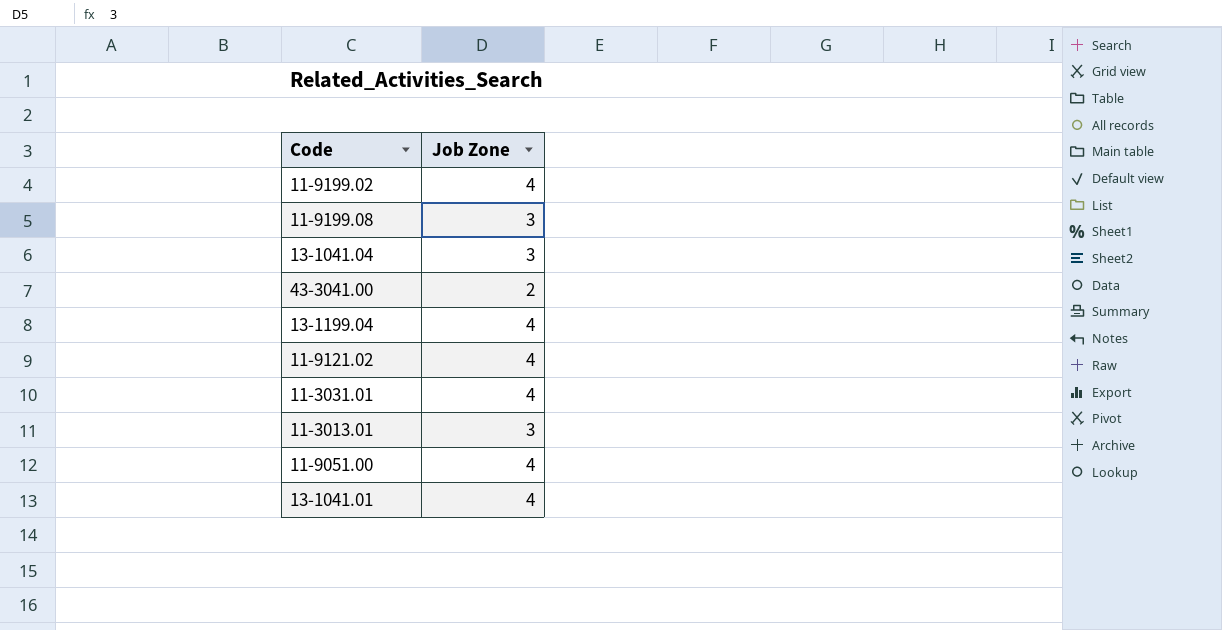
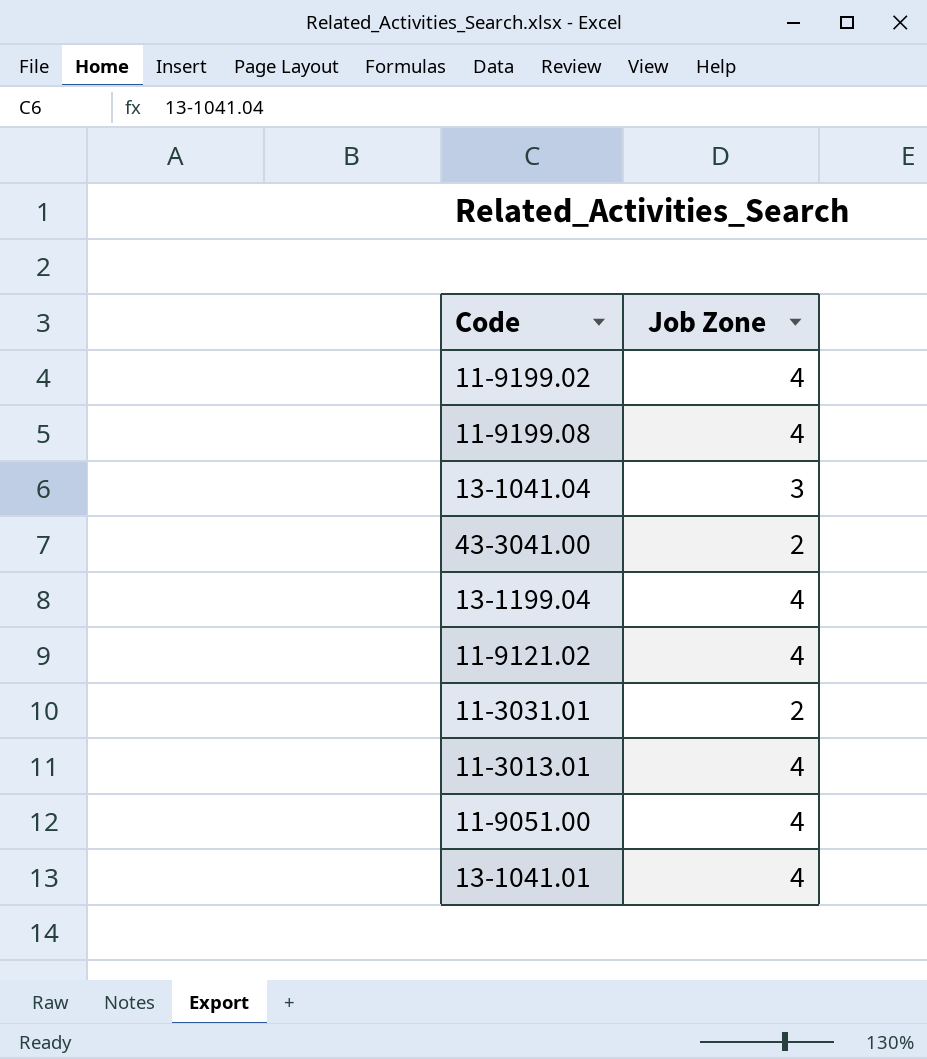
11-9199.08 | Job Zone: 3 -> 4
11-3031.01 | Job Zone: 4 -> 2
11-3013.01 | Job Zone: 3 -> 4

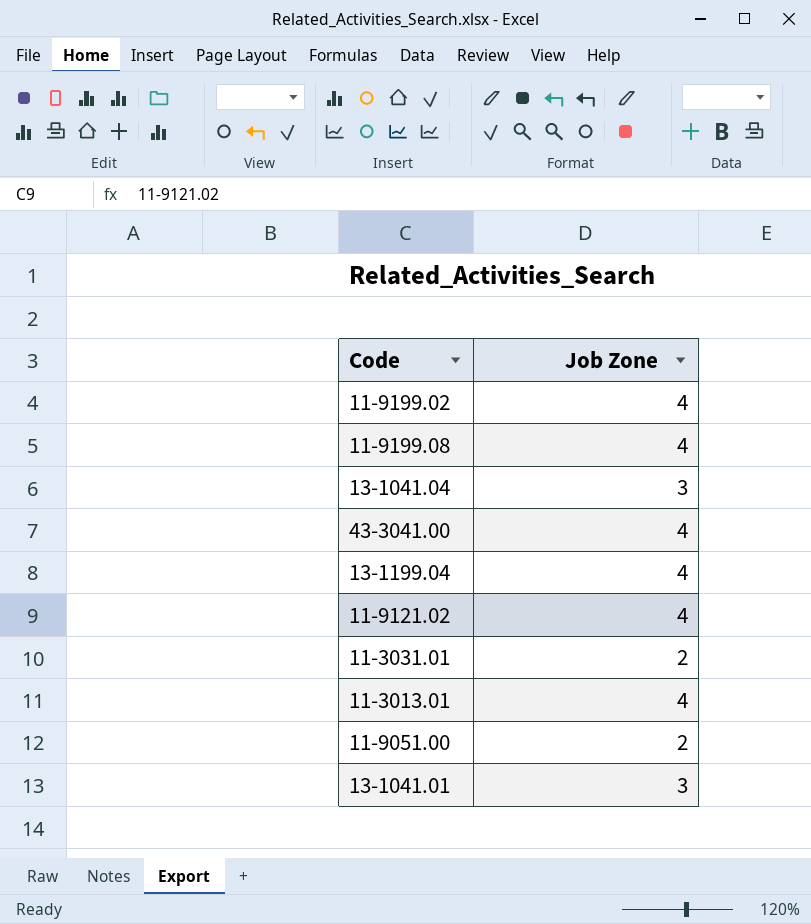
43-3041.00 | Job Zone: 2 -> 4
11-9051.00 | Job Zone: 4 -> 2
13-1041.01 | Job Zone: 4 -> 3

